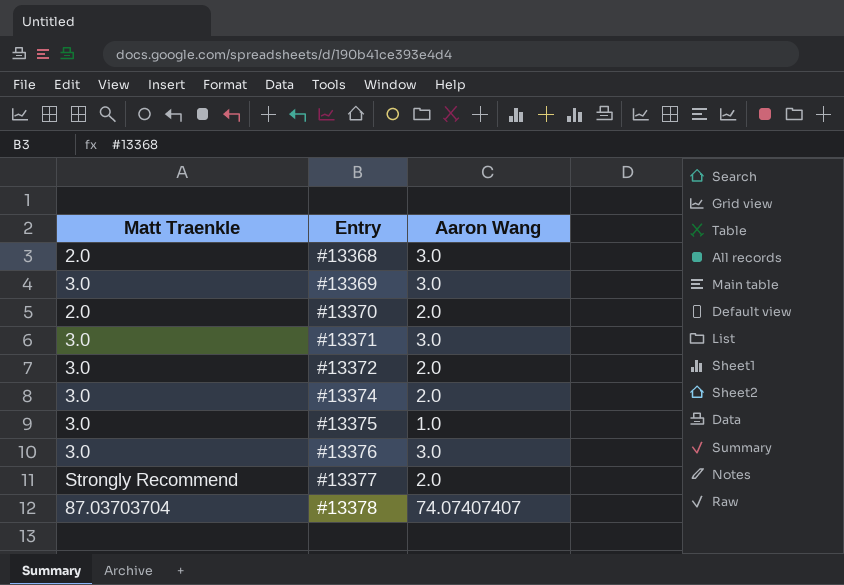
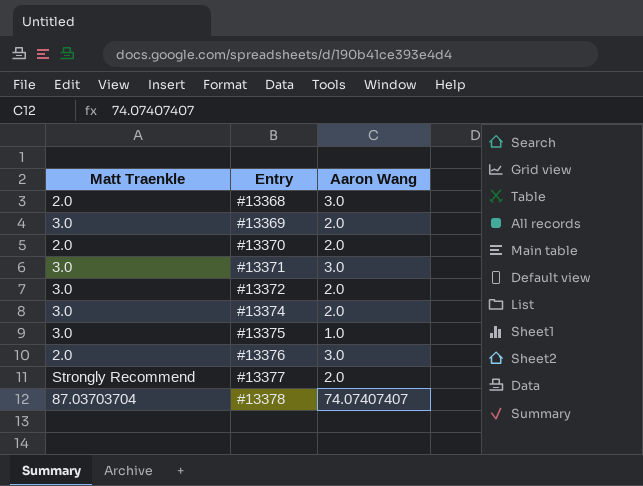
#13369 | Aaron Wang: 3.0 -> 2.0
#13376 | Matt Traenkle: 3.0 -> 2.0

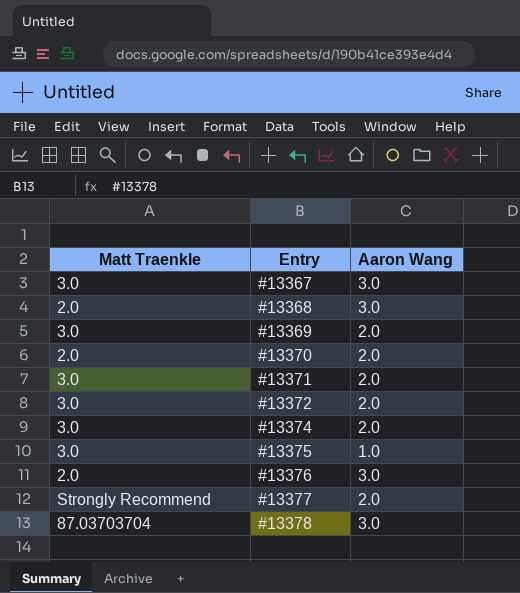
row #13367: none -> 3.0 | 3.0
#13371 | Aaron Wang: 3.0 -> 2.0
#13378 | Aaron Wang: 74.07407407 -> 3.0

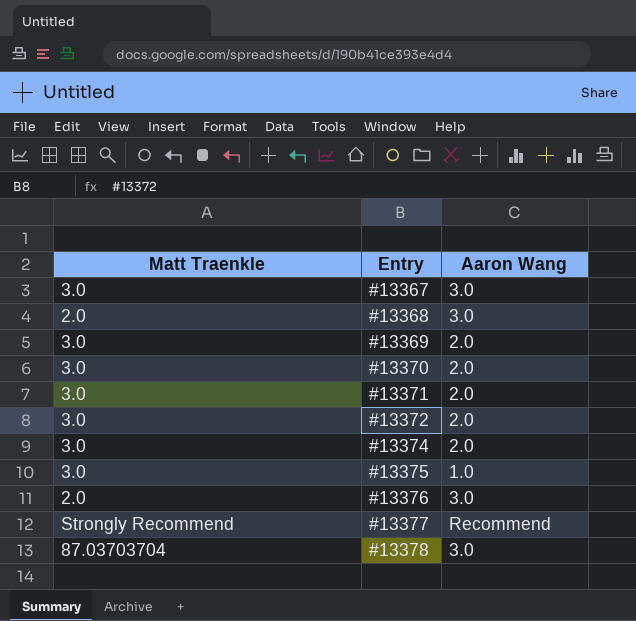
#13370 | Matt Traenkle: 2.0 -> 3.0
#13377 | Aaron Wang: 2.0 -> Recommend

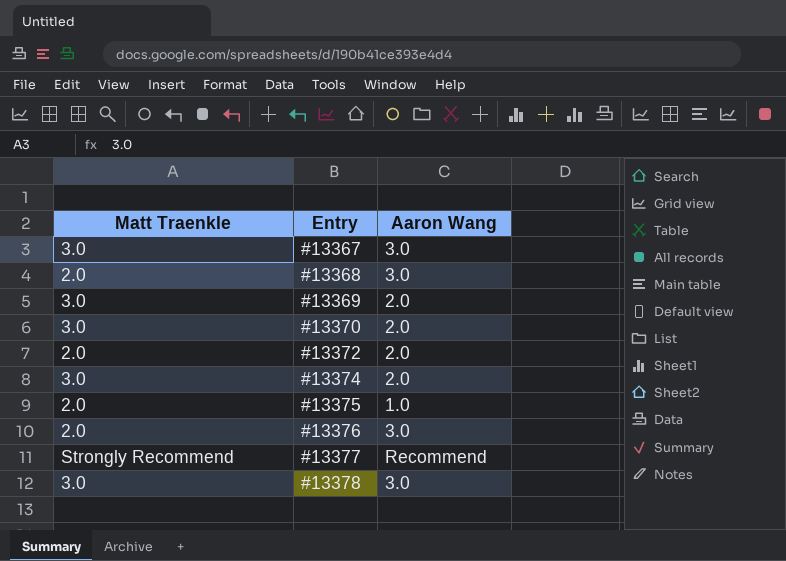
row #13371: 3.0 | 2.0 -> none
#13372 | Matt Traenkle: 3.0 -> 2.0
#13375 | Matt Traenkle: 3.0 -> 2.0
#13378 | Matt Traenkle: 87.03703704 -> 3.0

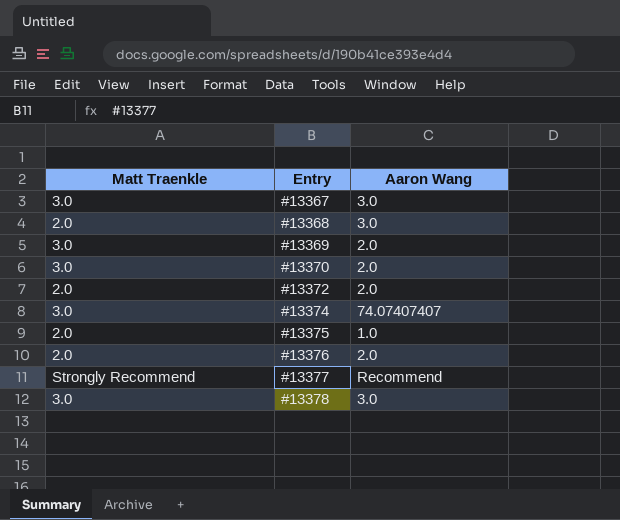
#13374 | Aaron Wang: 2.0 -> 74.07407407
#13376 | Aaron Wang: 3.0 -> 2.0

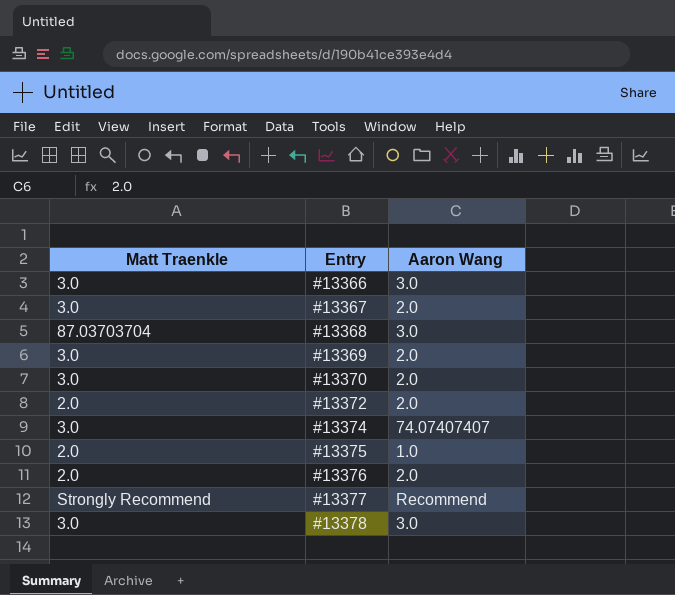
row #13366: none -> 3.0 | 3.0
#13367 | Aaron Wang: 3.0 -> 2.0
#13368 | Matt Traenkle: 2.0 -> 87.03703704

